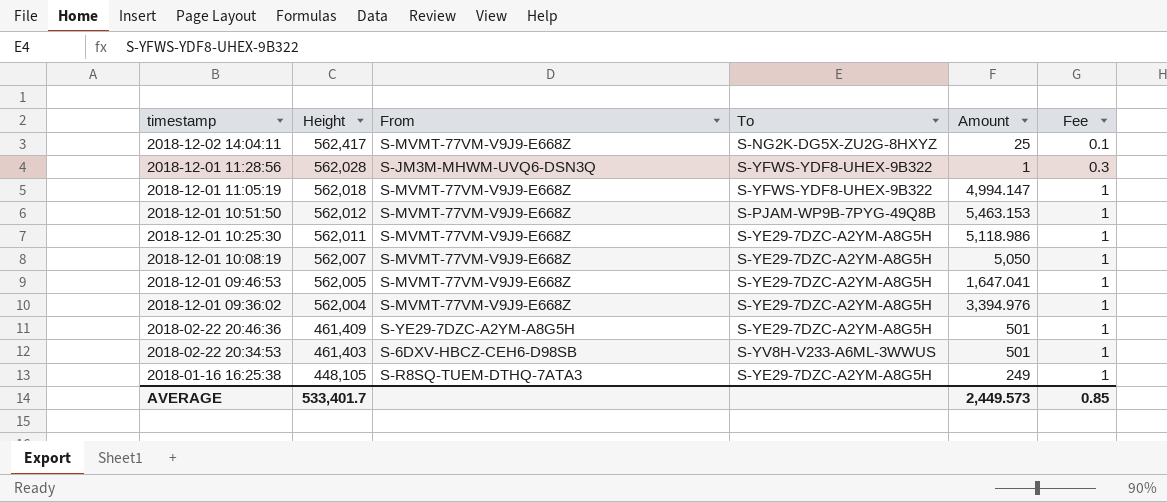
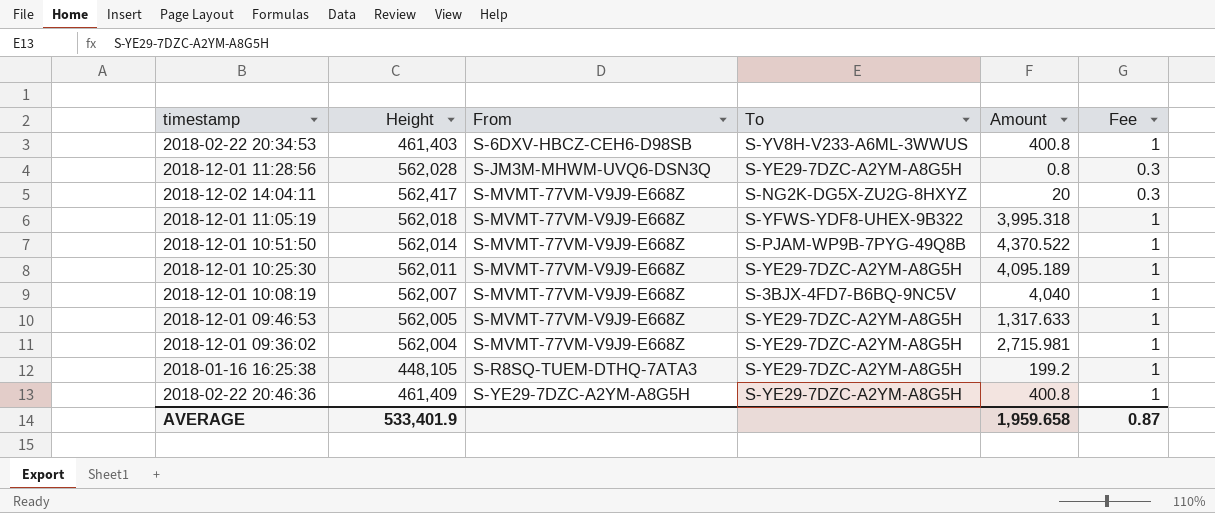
row order: timestamp descending -> From ascending
2018-02-22 20:34:53 | Amount: 501 -> 400.8
2018-12-01 11:28:56 | To: S-YFWS-YDF8-UHEX-9B322 -> S-YE29-7DZC-A2YM-A8G5H
2018-12-01 11:28:56 | Amount: 1 -> 0.8
2018-12-02 14:04:11 | Amount: 25 -> 20
2018-12-02 14:04:11 | Fee: 0.1 -> 0.3
2018-12-01 11:05:19 | Amount: 4,994.147 -> 3,995.318
2018-12-01 10:51:50 | Height: 562,012 -> 562,014
2018-12-01 10:51:50 | Amount: 5,463.153 -> 4,370.522
2018-12-01 10:25:30 | Amount: 5,118.986 -> 4,095.189
2018-12-01 10:08:19 | To: S-YE29-7DZC-A2YM-A8G5H -> S-3BJX-4FD7-B6BQ-9NC5V
2018-12-01 10:08:19 | Amount: 5,050 -> 4,040
2018-12-01 09:46:53 | Amount: 1,647.041 -> 1,317.633
2018-12-01 09:36:02 | Amount: 3,394.976 -> 2,715.981
2018-01-16 16:25:38 | Amount: 249 -> 199.2
2018-02-22 20:46:36 | Amount: 501 -> 400.8
AVERAGE | Height: 533,401.7 -> 533,401.9
AVERAGE | Amount: 2,449.573 -> 1,959.658
AVERAGE | Fee: 0.85 -> 0.87

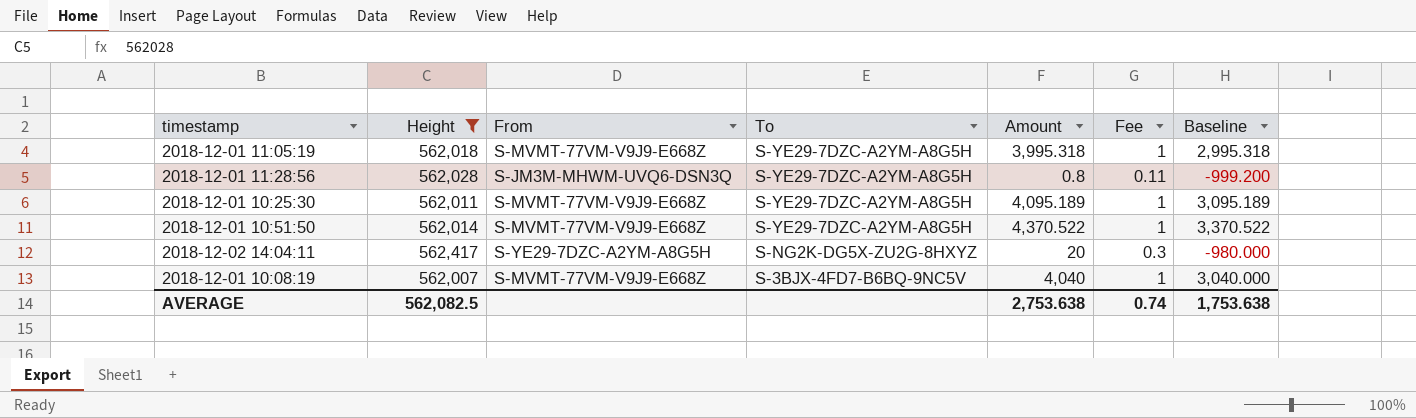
filter: none -> Height >= 562,007
row order: From ascending -> To descending
column Baseline | formula: none -> [Amount] - 1000
2018-12-01 11:05:19 | To: S-YFWS-YDF8-UHEX-9B322 -> S-YE29-7DZC-A2YM-A8G5H
2018-12-01 11:28:56 | Fee: 0.3 -> 0.11
2018-12-01 10:51:50 | To: S-PJAM-WP9B-7PYG-49Q8B -> S-YE29-7DZC-A2YM-A8G5H
2018-12-02 14:04:11 | From: S-MVMT-77VM-V9J9-E668Z -> S-YE29-7DZC-A2YM-A8G5H
AVERAGE | Height: 533,401.9 -> 562,082.5
AVERAGE | Amount: 1,959.658 -> 2,753.638
AVERAGE | Fee: 0.87 -> 0.74

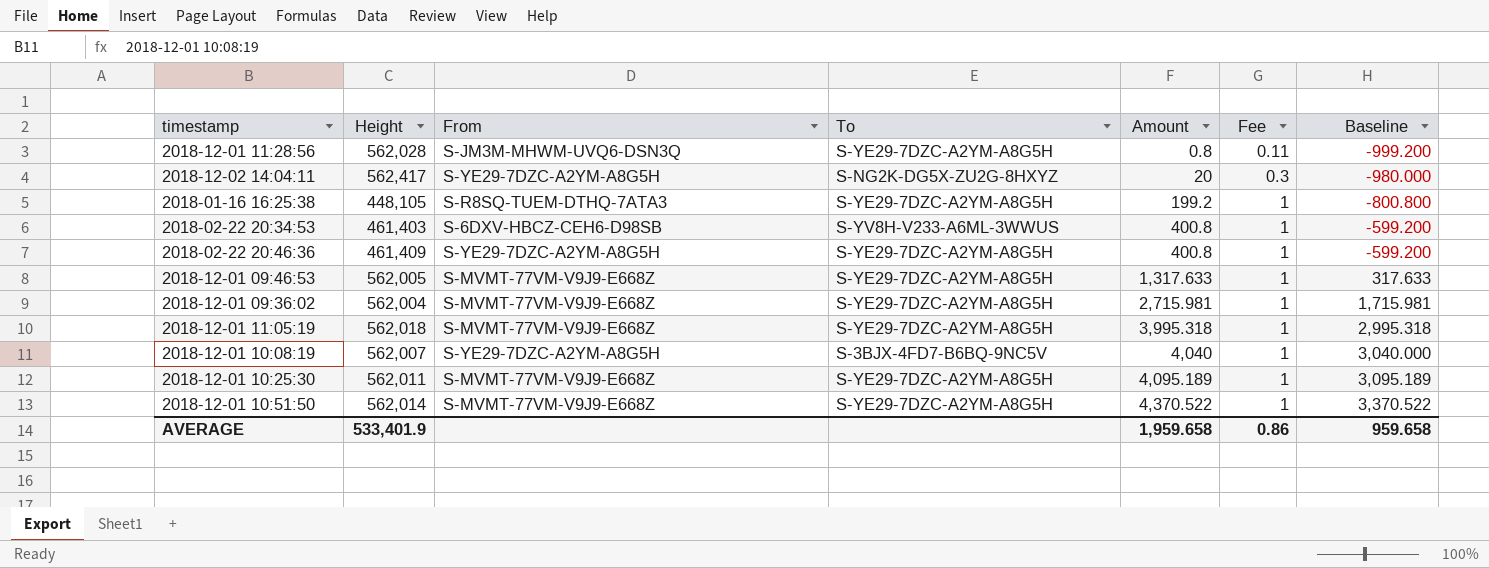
filter: Height >= 562,007 -> none
row order: To descending -> Amount ascending
2018-12-01 10:08:19 | From: S-MVMT-77VM-V9J9-E668Z -> S-YE29-7DZC-A2YM-A8G5H
AVERAGE | Height: 562,082.5 -> 533,401.9
AVERAGE | Amount: 2,753.638 -> 1,959.658
AVERAGE | Fee: 0.74 -> 0.86
AVERAGE | Baseline: 1,753.638 -> 959.658

